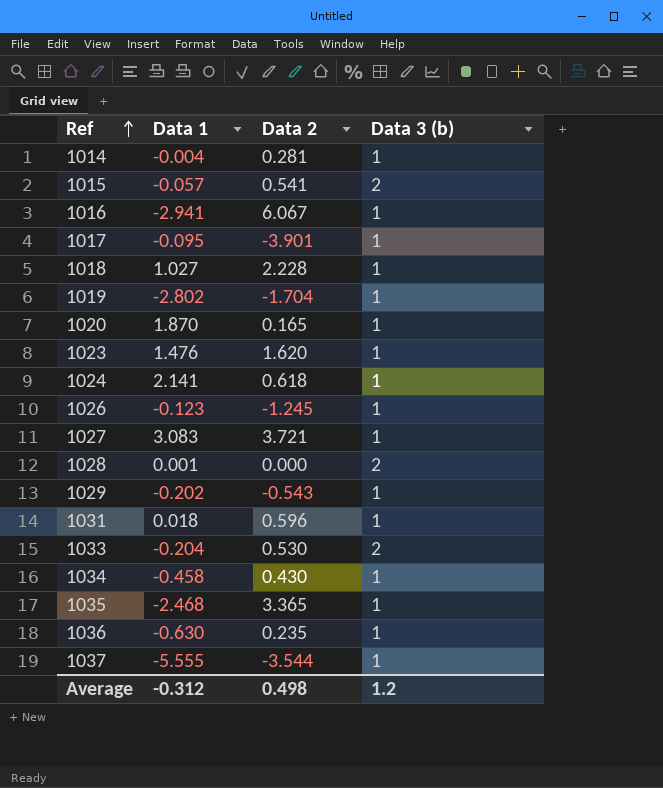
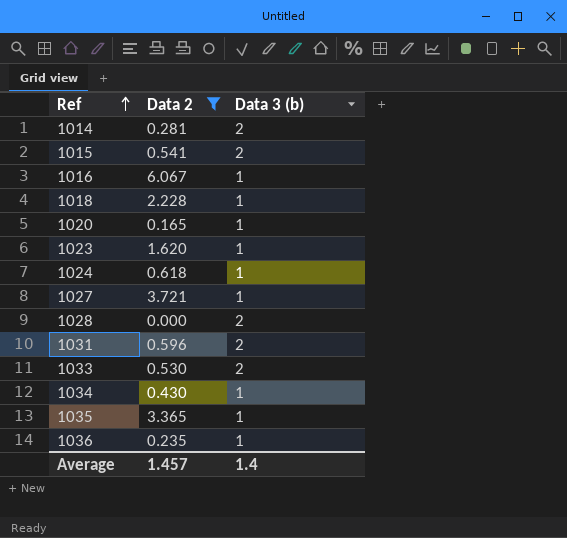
filter: none -> Data 2 >= 0.000
column Data 1 | position: 2 -> none
1014 | Data 3 (b): 1 -> 2
1031 | Data 3 (b): 1 -> 2
Average | Data 2: 0.498 -> 1.457
Average | Data 3 (b): 1.2 -> 1.4

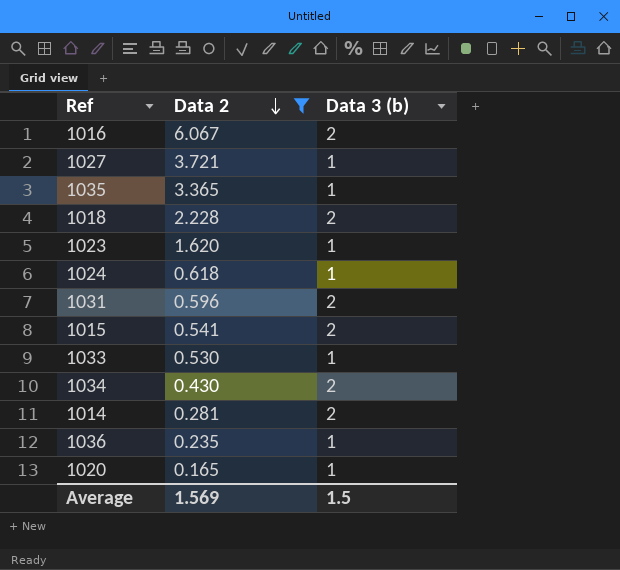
row order: Ref ascending -> Data 2 descending
row 1028: 0.000 | 2 -> none
1016 | Data 3 (b): 1 -> 2
1018 | Data 3 (b): 1 -> 2
1033 | Data 3 (b): 2 -> 1
1034 | Data 3 (b): 1 -> 2
Average | Data 2: 1.457 -> 1.569
Average | Data 3 (b): 1.4 -> 1.5

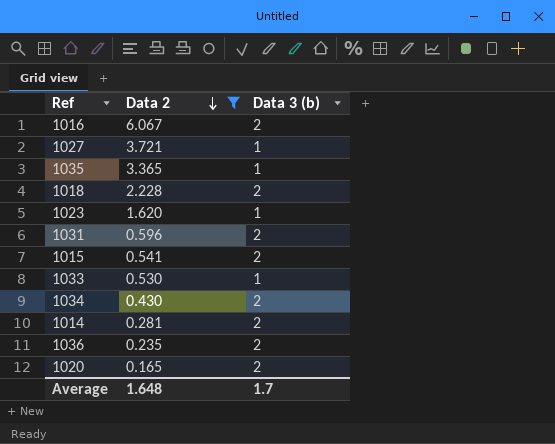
row 1024: 0.618 | 1 -> none
1036 | Data 3 (b): 1 -> 2
1020 | Data 3 (b): 1 -> 2
Average | Data 2: 1.569 -> 1.648
Average | Data 3 (b): 1.5 -> 1.7

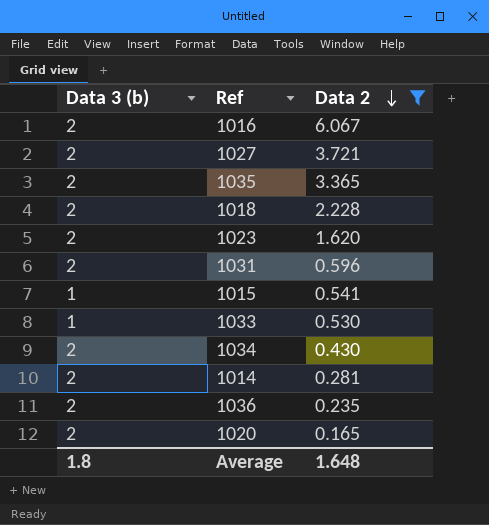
column Data 3 (b) | position: 3 -> 1
1027 | Data 3 (b): 1 -> 2
1035 | Data 3 (b): 1 -> 2
1023 | Data 3 (b): 1 -> 2
1015 | Data 3 (b): 2 -> 1
Average | Data 3 (b): 1.7 -> 1.8

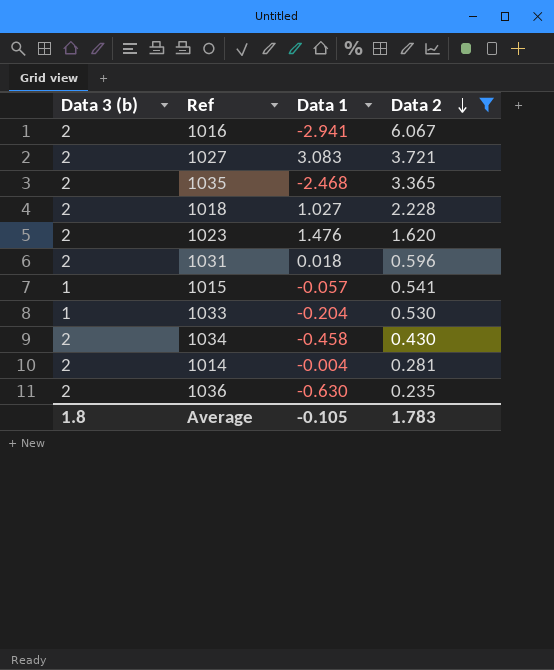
column Data 1 | position: none -> 3
row 1020: 2 | 0.165 -> none
Average | Data 2: 1.648 -> 1.783

